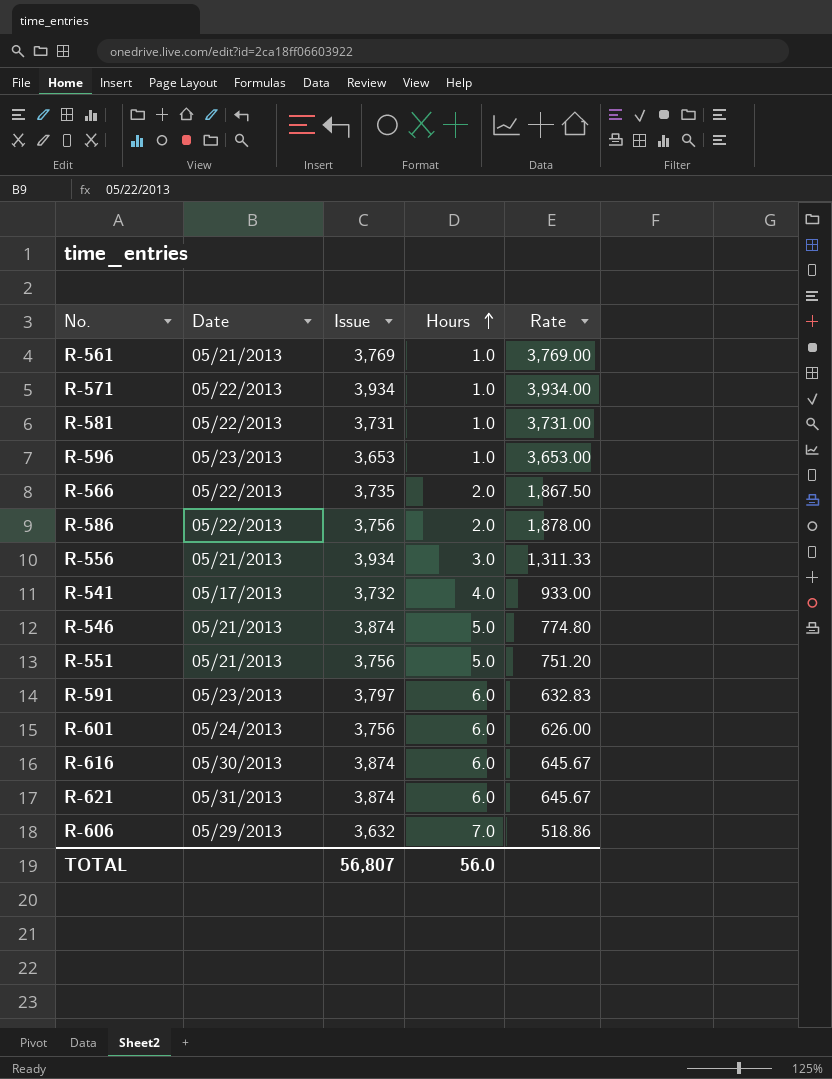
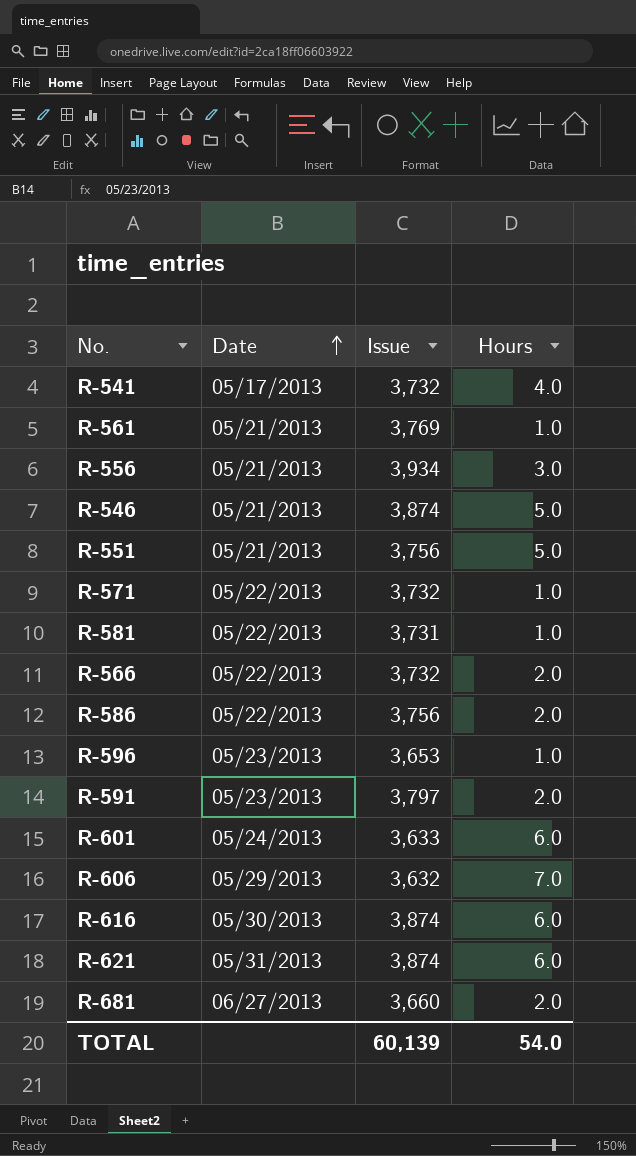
row order: Hours ascending -> Date ascending
column Rate | formula: [Issue] / [Hours] -> none
R-571 | Issue: 3,934 -> 3,732
R-566 | Issue: 3,735 -> 3,732
R-591 | Hours: 6.0 -> 2.0
R-601 | Issue: 3,756 -> 3,633
row R-681: none -> 06/27/2013 | 3,660 | 2.0
TOTAL | Issue: 56,807 -> 60,139
TOTAL | Hours: 56.0 -> 54.0

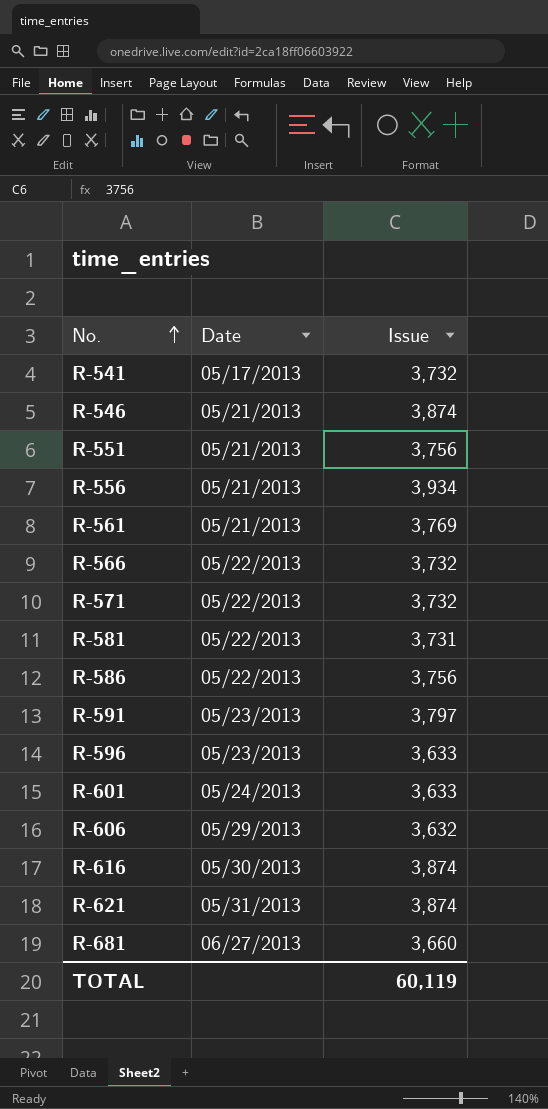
row order: Date ascending -> No. ascending
column Hours | position: 4 -> none
R-596 | Issue: 3,653 -> 3,633
TOTAL | Issue: 60,139 -> 60,119

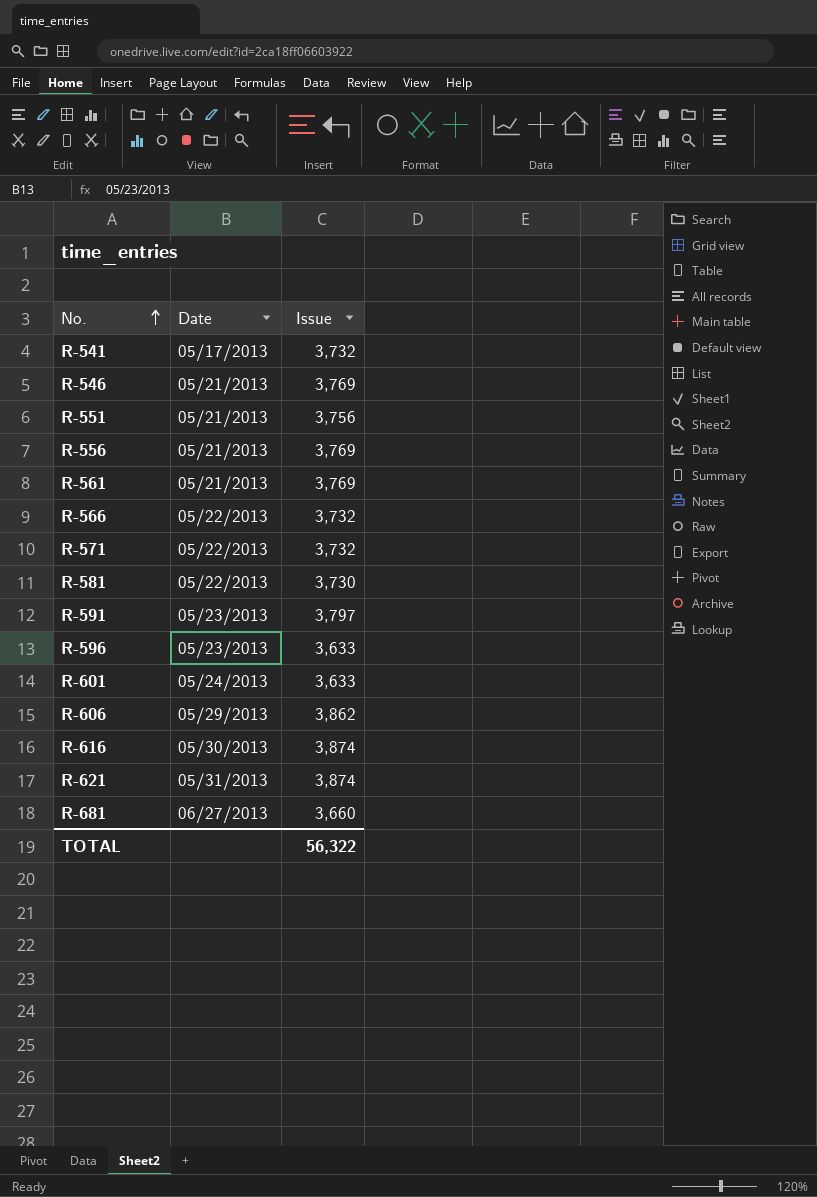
row R-586: 05/22/2013 | 3,756 -> none
R-546 | Issue: 3,874 -> 3,769
R-556 | Issue: 3,934 -> 3,769
R-581 | Issue: 3,731 -> 3,730
R-606 | Issue: 3,632 -> 3,862
TOTAL | Issue: 60,119 -> 56,322

